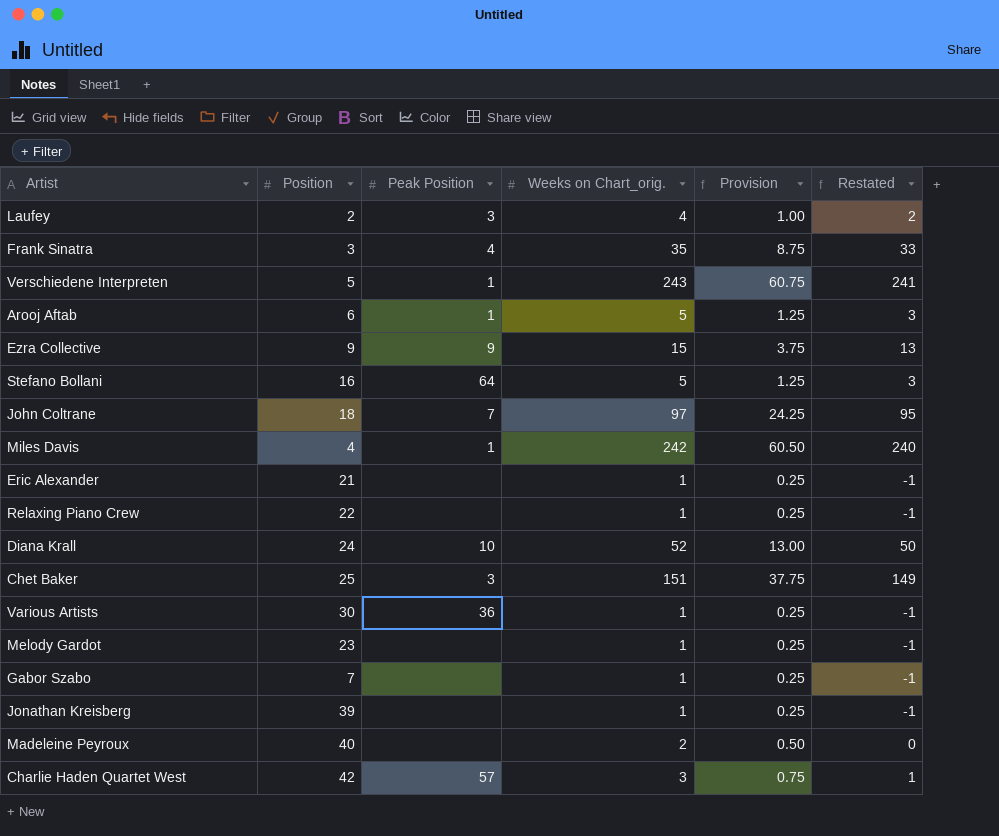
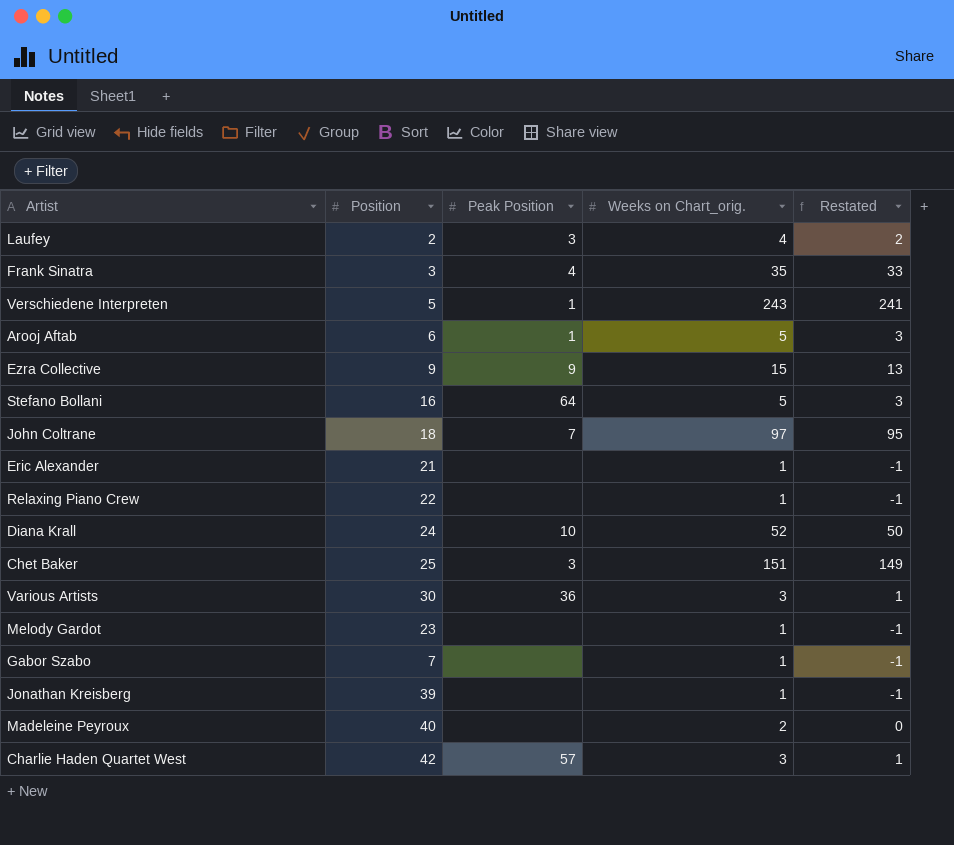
column Provision | formula: [Weeks on Chart_orig.] * 0.25 -> none
row Miles Davis: 4 | 1 | 242 | 60.50 | 240 -> none
Various Artists | Weeks on Chart_orig.: 1 -> 3
Various Artists | Restated: -1 -> 1

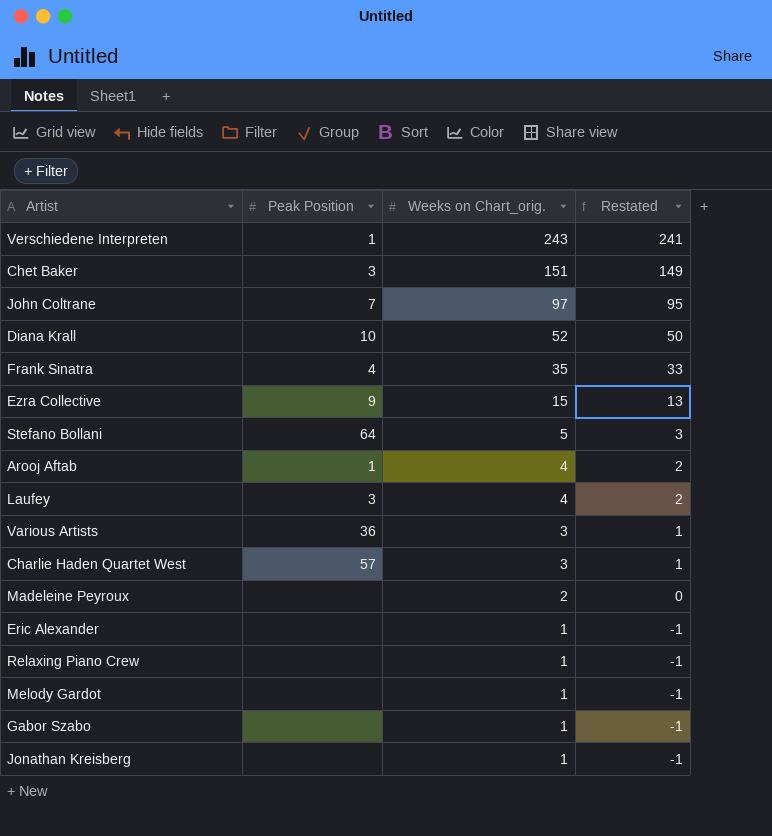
row order: none -> Weeks on Chart_orig. descending
column Position | position: 2 -> none
Arooj Aftab | Weeks on Chart_orig.: 5 -> 4
Arooj Aftab | Restated: 3 -> 2

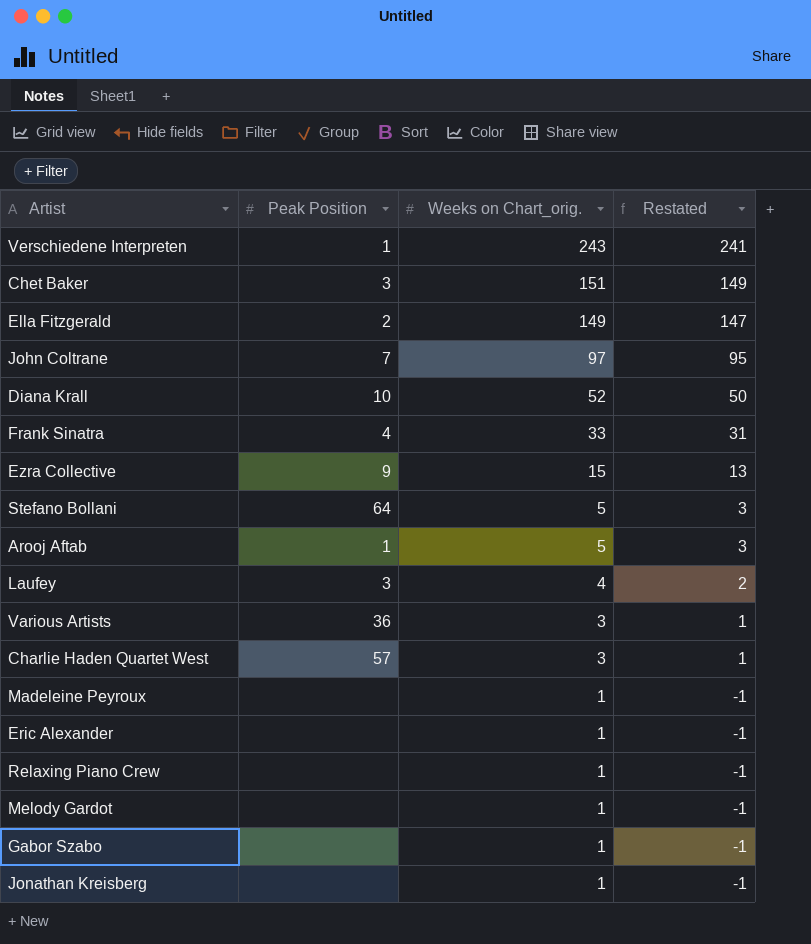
row Ella Fitzgerald: none -> 2 | 149 | 147
Frank Sinatra | Weeks on Chart_orig.: 35 -> 33
Frank Sinatra | Restated: 33 -> 31
Arooj Aftab | Weeks on Chart_orig.: 4 -> 5
Arooj Aftab | Restated: 2 -> 3
Madeleine Peyroux | Weeks on Chart_orig.: 2 -> 1
Madeleine Peyroux | Restated: 0 -> -1

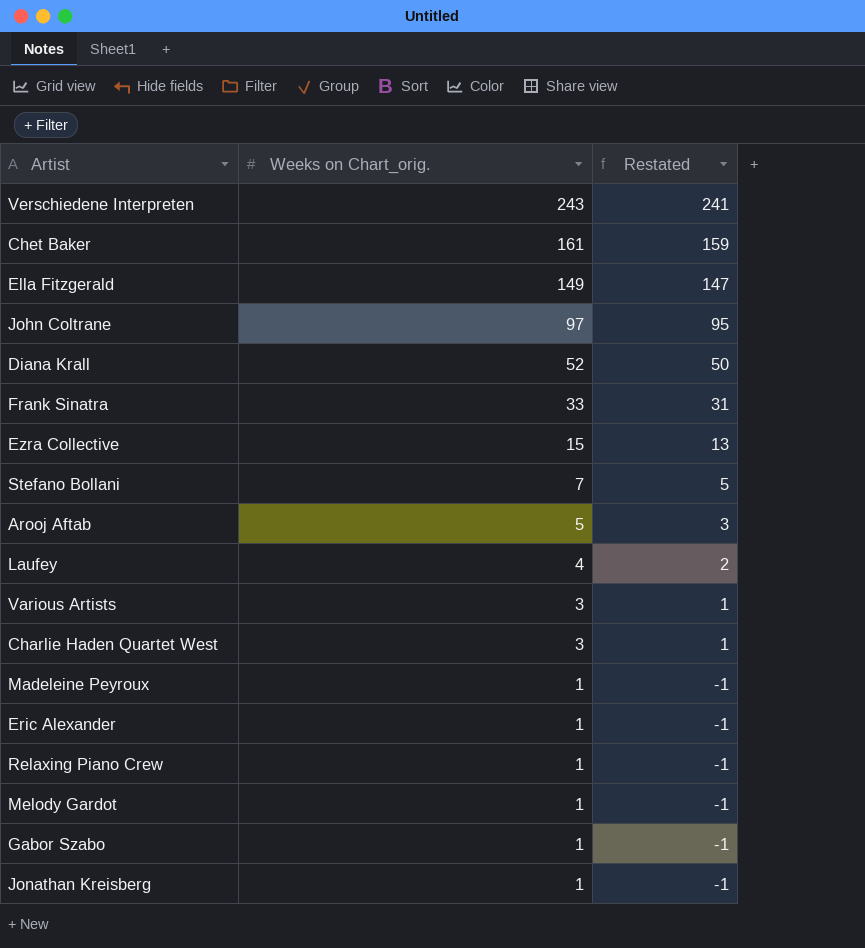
column Peak Position | position: 2 -> none
Chet Baker | Weeks on Chart_orig.: 151 -> 161
Chet Baker | Restated: 149 -> 159
Stefano Bollani | Weeks on Chart_orig.: 5 -> 7
Stefano Bollani | Restated: 3 -> 5

